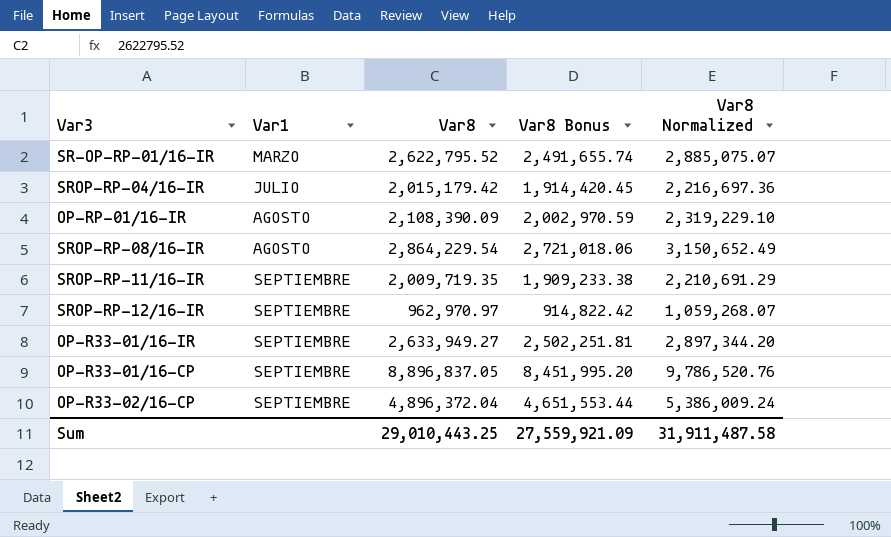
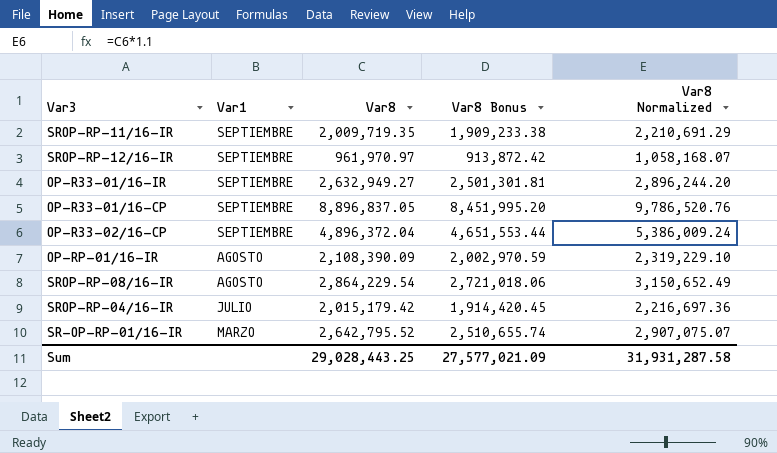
row order: Var1 ascending -> Var1 descending
SROP-RP-12/16-IR | Var8: 962,970.97 -> 961,970.97
SROP-RP-12/16-IR | Var8 Bonus: 914,822.42 -> 913,872.42
SROP-RP-12/16-IR | Var8 Normalized: 1,059,268.07 -> 1,058,168.07
OP-R33-01/16-IR | Var8: 2,633,949.27 -> 2,632,949.27
OP-R33-01/16-IR | Var8 Bonus: 2,502,251.81 -> 2,501,301.81
OP-R33-01/16-IR | Var8 Normalized: 2,897,344.20 -> 2,896,244.20
SR-OP-RP-01/16-IR | Var8: 2,622,795.52 -> 2,642,795.52
SR-OP-RP-01/16-IR | Var8 Bonus: 2,491,655.74 -> 2,510,655.74
SR-OP-RP-01/16-IR | Var8 Normalized: 2,885,075.07 -> 2,907,075.07
Sum | Var8: 29,010,443.25 -> 29,028,443.25
Sum | Var8 Bonus: 27,559,921.09 -> 27,577,021.09
Sum | Var8 Normalized: 31,911,487.58 -> 31,931,287.58

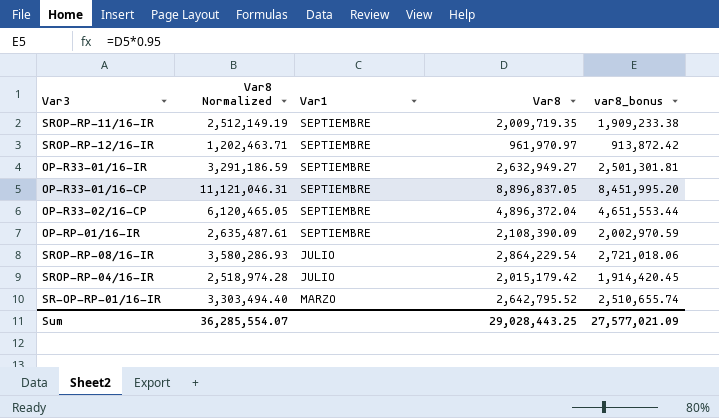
column Var8 Normalized | formula: [Var8] * 1.1 -> [Var8] * 1.25
column Var8 Normalized | position: 5 -> 2
column name: Var8 Bonus -> var8_bonus
OP-RP-01/16-IR | Var1: AGOSTO -> SEPTIEMBRE
SROP-RP-08/16-IR | Var1: AGOSTO -> JULIO
Sum | Var8 Normalized: 31,931,287.58 -> 36,285,554.07

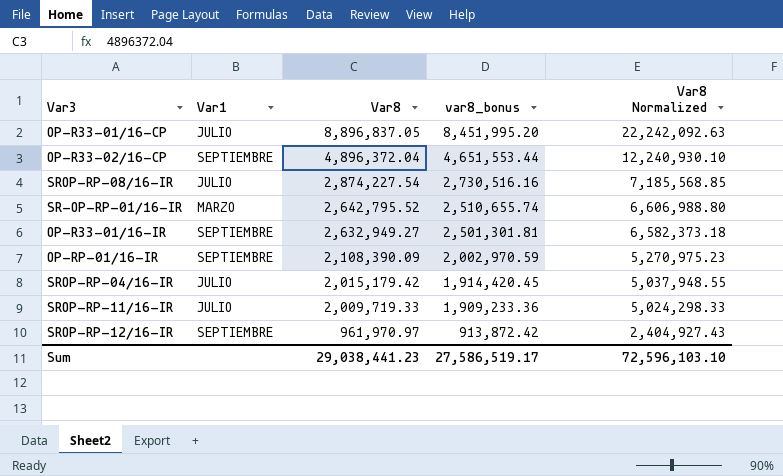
row order: Var1 descending -> Var8 descending
column Var8 Normalized | formula: [Var8] * 1.25 -> [Var8] * 2.5
column Var8 Normalized | position: 2 -> 5
OP-R33-01/16-CP | Var1: SEPTIEMBRE -> JULIO
SROP-RP-08/16-IR | Var8: 2,864,229.54 -> 2,874,227.54
SROP-RP-08/16-IR | var8_bonus: 2,721,018.06 -> 2,730,516.16
SROP-RP-11/16-IR | Var1: SEPTIEMBRE -> JULIO
SROP-RP-11/16-IR | Var8: 2,009,719.35 -> 2,009,719.33
SROP-RP-11/16-IR | var8_bonus: 1,909,233.38 -> 1,909,233.36
Sum | Var8: 29,028,443.25 -> 29,038,441.23
Sum | var8_bonus: 27,577,021.09 -> 27,586,519.17
Sum | Var8 Normalized: 36,285,554.07 -> 72,596,103.10

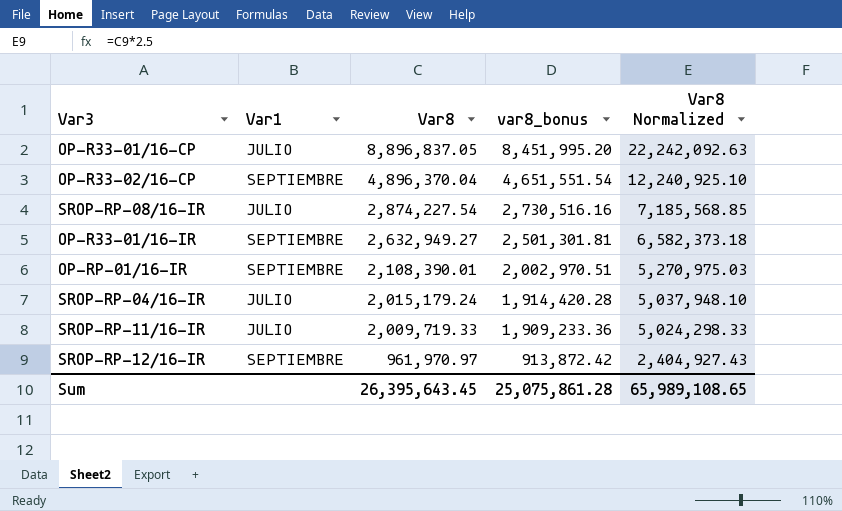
row SR-OP-RP-01/16-IR: MARZO | 2,642,795.52 | 2,510,655.74 | 6,606,988.80 -> none
OP-R33-02/16-CP | Var8: 4,896,372.04 -> 4,896,370.04
OP-R33-02/16-CP | var8_bonus: 4,651,553.44 -> 4,651,551.54
OP-R33-02/16-CP | Var8 Normalized: 12,240,930.10 -> 12,240,925.10
OP-RP-01/16-IR | Var8: 2,108,390.09 -> 2,108,390.01
OP-RP-01/16-IR | var8_bonus: 2,002,970.59 -> 2,002,970.51
OP-RP-01/16-IR | Var8 Normalized: 5,270,975.23 -> 5,270,975.03
SROP-RP-04/16-IR | Var8: 2,015,179.42 -> 2,015,179.24
SROP-RP-04/16-IR | var8_bonus: 1,914,420.45 -> 1,914,420.28
SROP-RP-04/16-IR | Var8 Normalized: 5,037,948.55 -> 5,037,948.10
Sum | Var8: 29,038,441.23 -> 26,395,643.45
Sum | var8_bonus: 27,586,519.17 -> 25,075,861.28
Sum | Var8 Normalized: 72,596,103.10 -> 65,989,108.65

